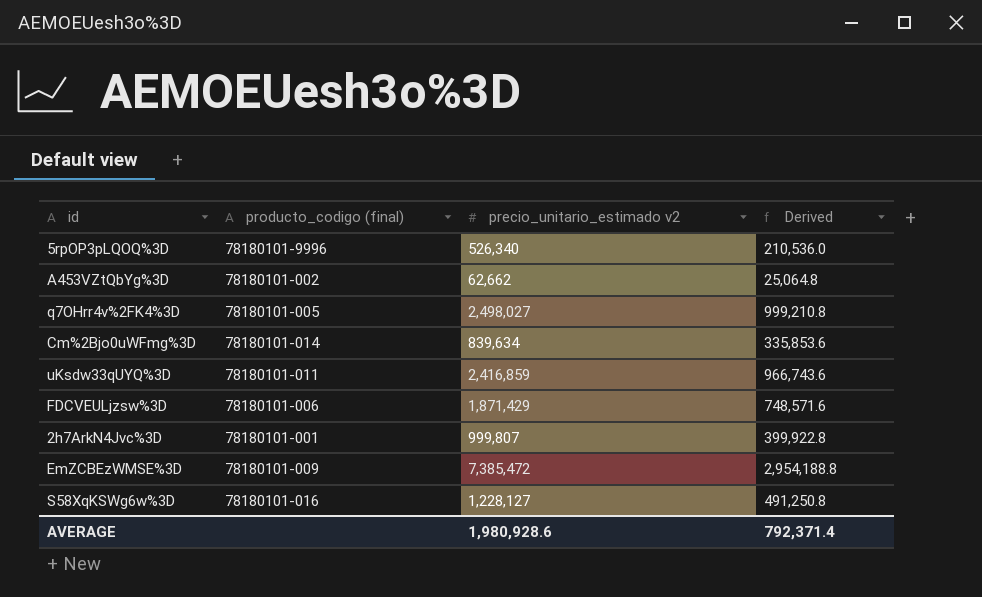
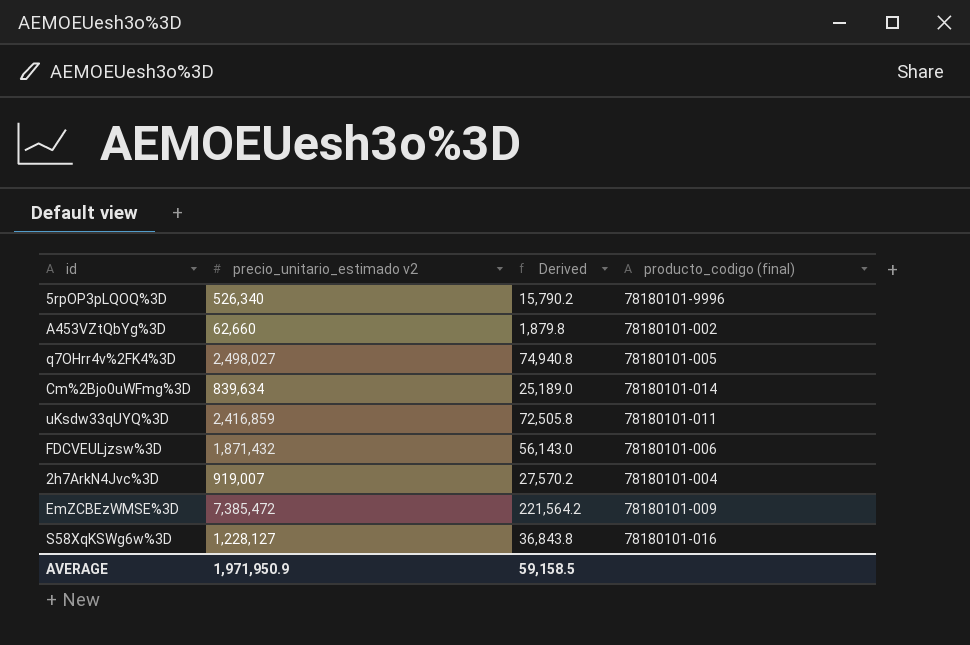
column Derived | formula: [precio_unitario_estimado v2] * 0.4 -> [precio_unitario_estimado v2] * 0.03
column producto_codigo (final) | position: 2 -> 4
A453VZtQbYg%3D | precio_unitario_estimado v2: 62,662 -> 62,660
FDCVEULjzsw%3D | precio_unitario_estimado v2: 1,871,429 -> 1,871,432
2h7ArkN4Jvc%3D | precio_unitario_estimado v2: 999,807 -> 919,007
2h7ArkN4Jvc%3D | producto_codigo (final): 78180101-001 -> 78180101-004
AVERAGE | precio_unitario_estimado v2: 1,980,928.6 -> 1,971,950.9
AVERAGE | Derived: 792,371.4 -> 59,158.5

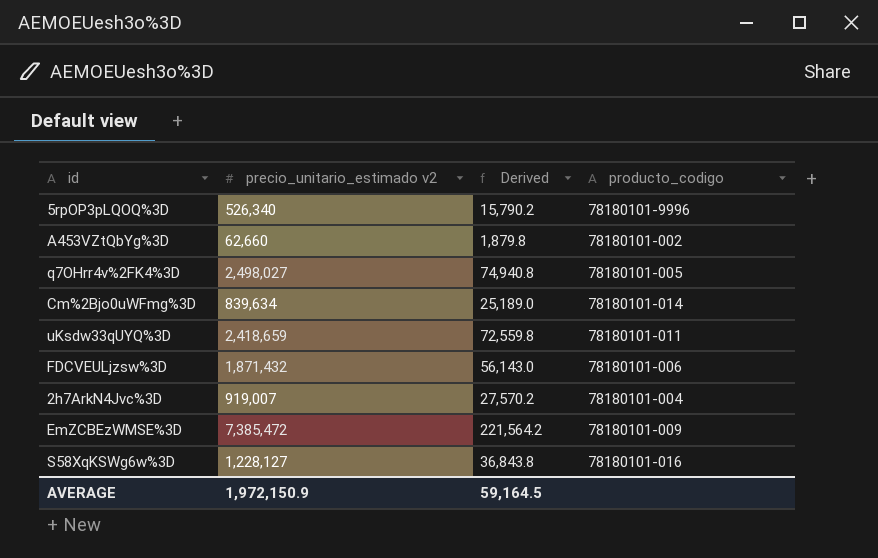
column name: producto_codigo (final) -> producto_codigo
uKsdw33qUYQ%3D | precio_unitario_estimado v2: 2,416,859 -> 2,418,659
uKsdw33qUYQ%3D | Derived: 72,505.8 -> 72,559.8
AVERAGE | precio_unitario_estimado v2: 1,971,950.9 -> 1,972,150.9
AVERAGE | Derived: 59,158.5 -> 59,164.5

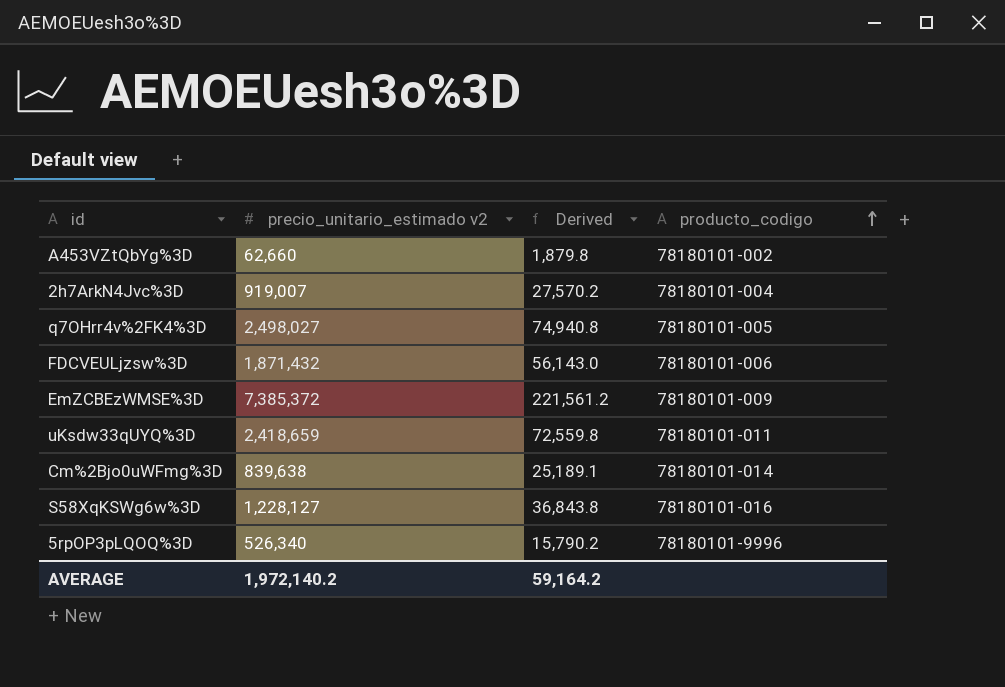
row order: none -> producto_codigo ascending
EmZCBEzWMSE%3D | precio_unitario_estimado v2: 7,385,472 -> 7,385,372
EmZCBEzWMSE%3D | Derived: 221,564.2 -> 221,561.2
Cm%2Bjo0uWFmg%3D | precio_unitario_estimado v2: 839,634 -> 839,638
Cm%2Bjo0uWFmg%3D | Derived: 25,189.0 -> 25,189.1
AVERAGE | precio_unitario_estimado v2: 1,972,150.9 -> 1,972,140.2
AVERAGE | Derived: 59,164.5 -> 59,164.2

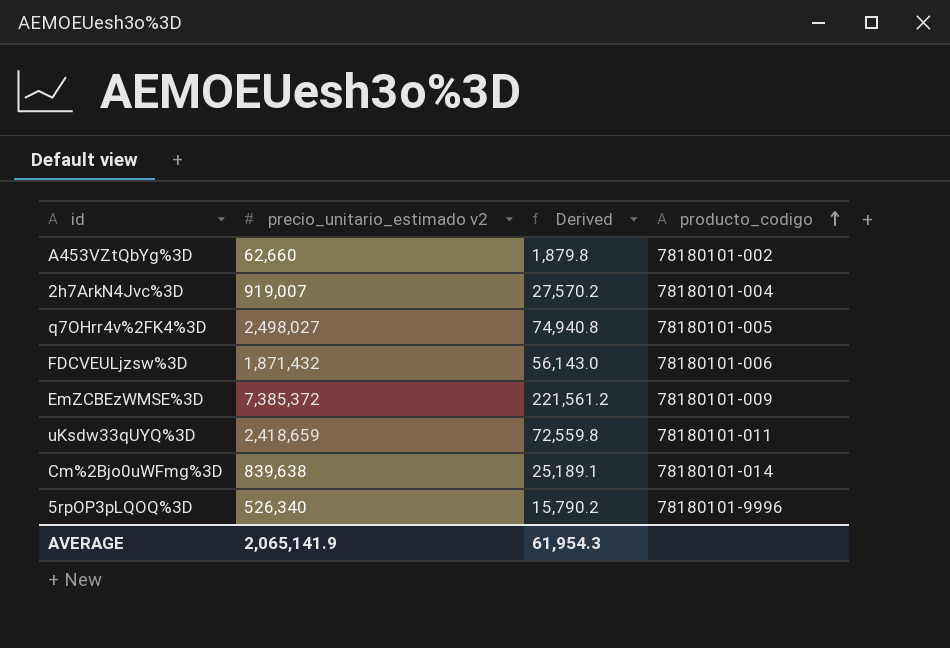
row S58XqKSWg6w%3D: 1,228,127 | 36,843.8 | 78180101-016 -> none
AVERAGE | precio_unitario_estimado v2: 1,972,140.2 -> 2,065,141.9
AVERAGE | Derived: 59,164.2 -> 61,954.3

